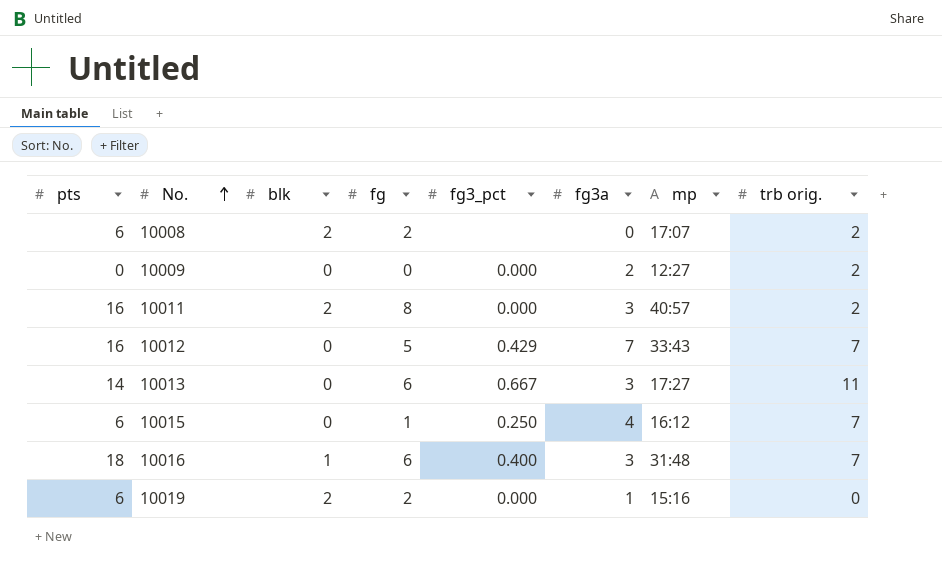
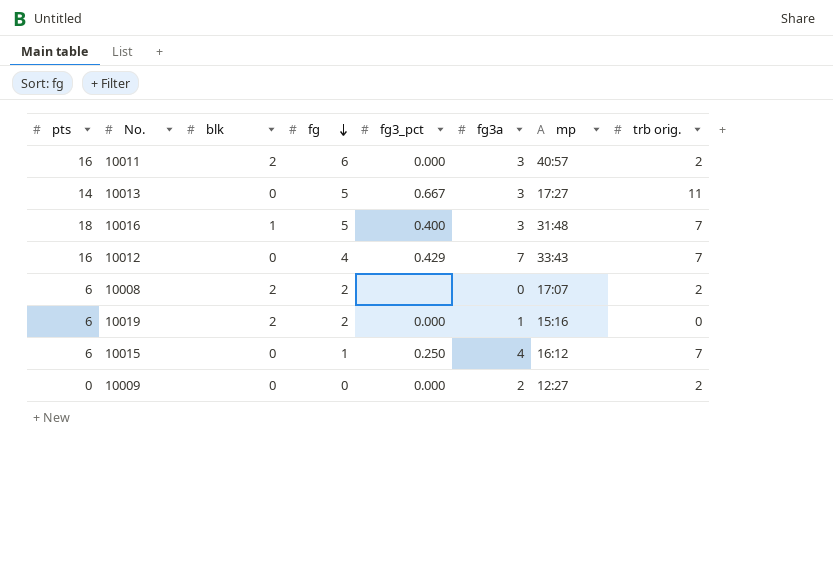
row order: No. ascending -> fg descending
10011 | fg: 8 -> 6
10013 | fg: 6 -> 5
10016 | fg: 6 -> 5
10012 | fg: 5 -> 4

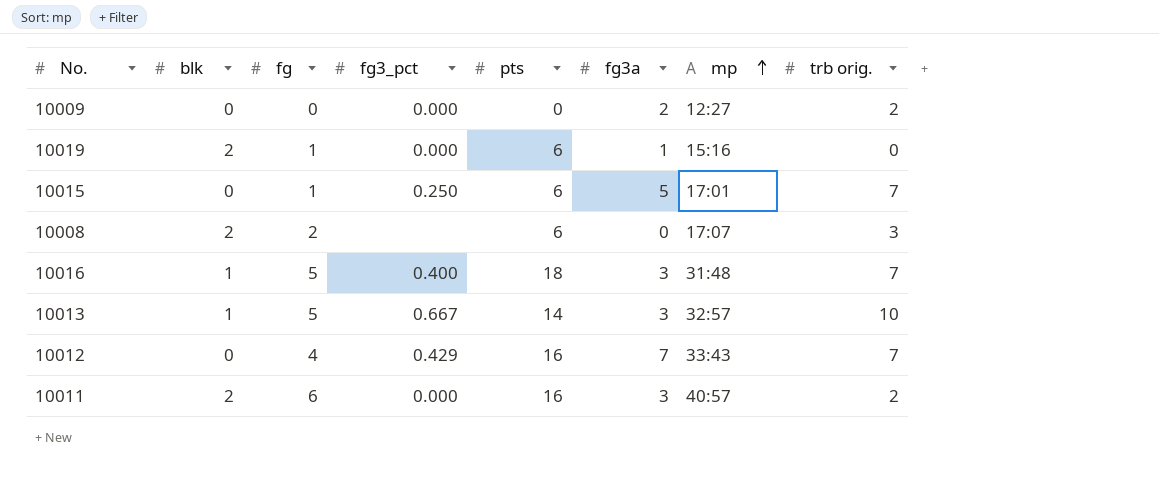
row order: fg descending -> mp ascending
column pts | position: 1 -> 5
10019 | fg: 2 -> 1
10015 | fg3a: 4 -> 5
10015 | mp: 16:12 -> 17:01
10008 | trb orig.: 2 -> 3
10013 | blk: 0 -> 1
10013 | mp: 17:27 -> 32:57
10013 | trb orig.: 11 -> 10

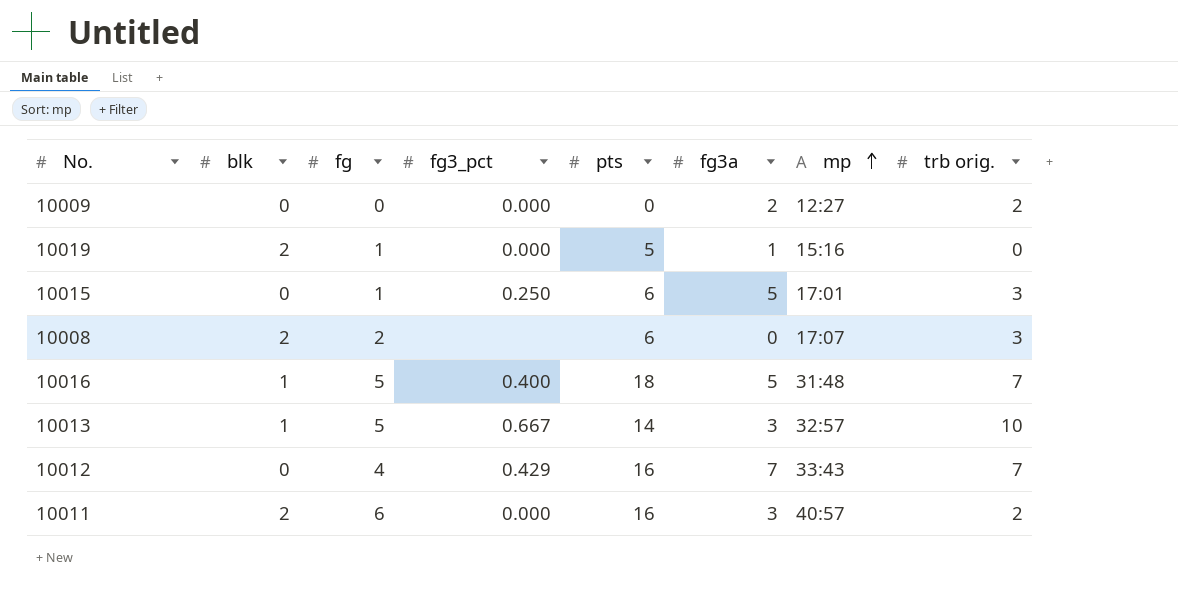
10019 | pts: 6 -> 5
10015 | trb orig.: 7 -> 3
10016 | fg3a: 3 -> 5

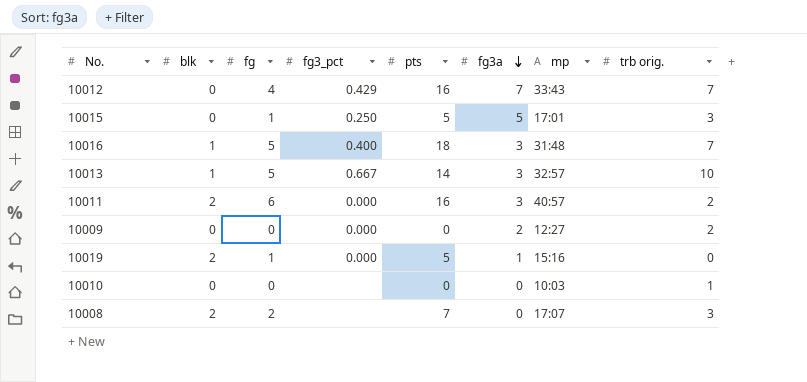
row order: mp ascending -> fg3a descending
10015 | pts: 6 -> 5
10016 | fg3a: 5 -> 3
row 10010: none -> 0 | 0 | none | 0 | 0 | 10:03 | 1
10008 | pts: 6 -> 7

